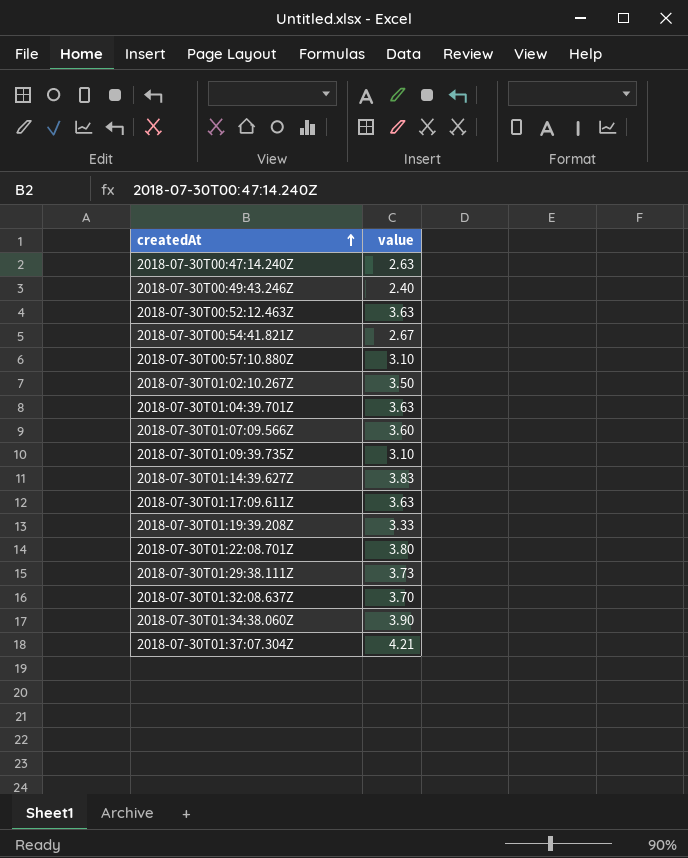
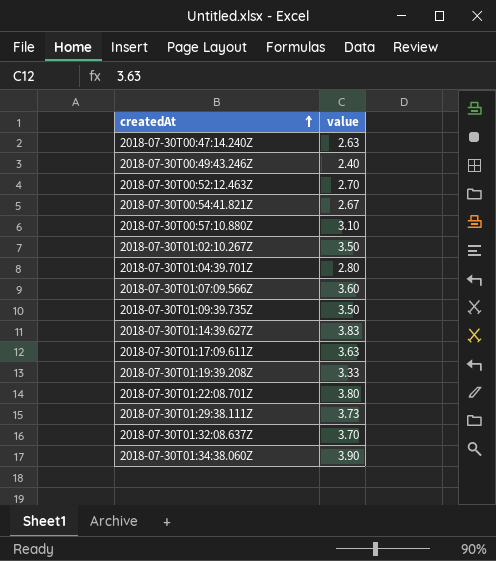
row 2018-07-30T01:37:07.304Z: 4.21 -> none
2018-07-30T00:52:12.463Z | value: 3.63 -> 2.70
2018-07-30T01:04:39.701Z | value: 3.63 -> 2.80
2018-07-30T01:09:39.735Z | value: 3.10 -> 3.50

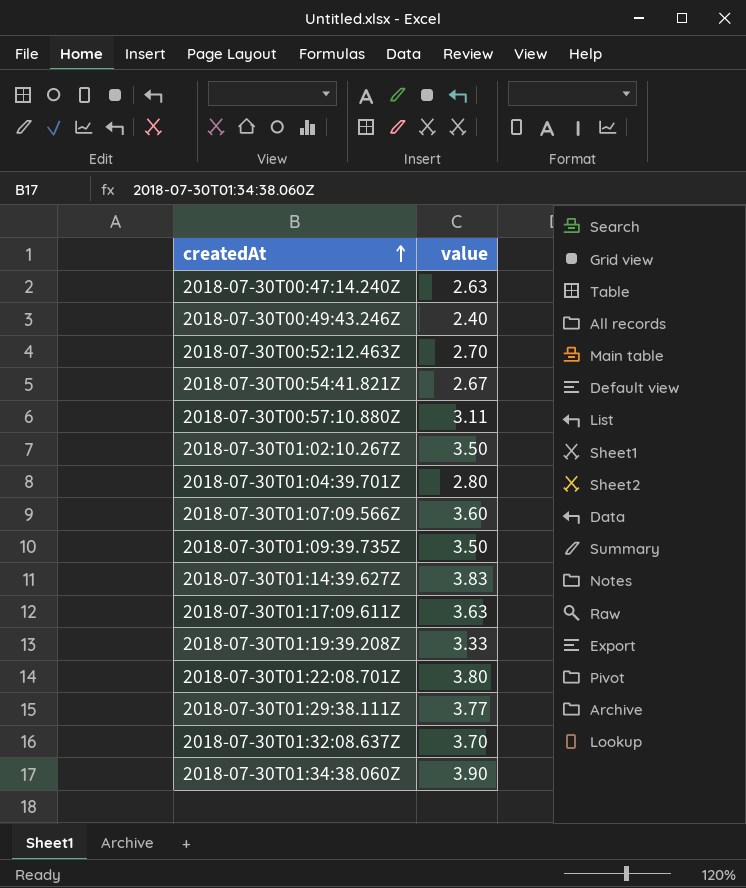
2018-07-30T00:57:10.880Z | value: 3.10 -> 3.11
2018-07-30T01:29:38.111Z | value: 3.73 -> 3.77

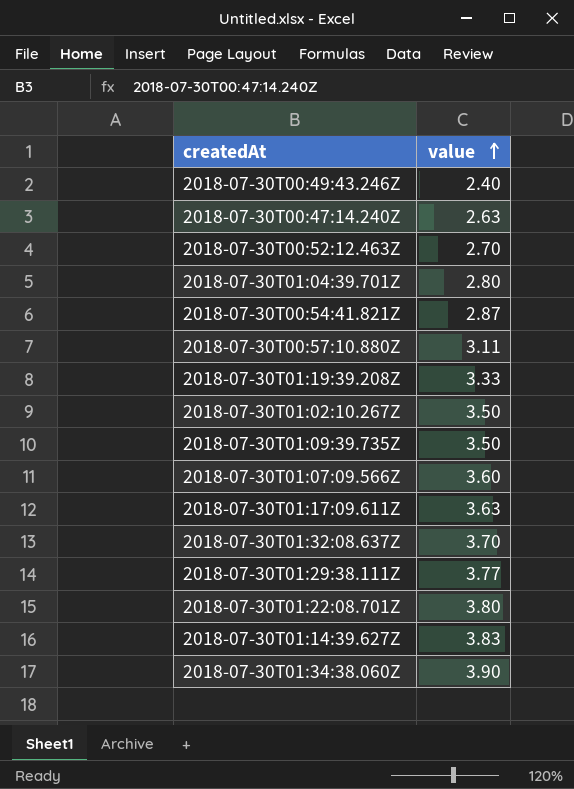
row order: createdAt ascending -> value ascending
2018-07-30T00:54:41.821Z | value: 2.67 -> 2.87

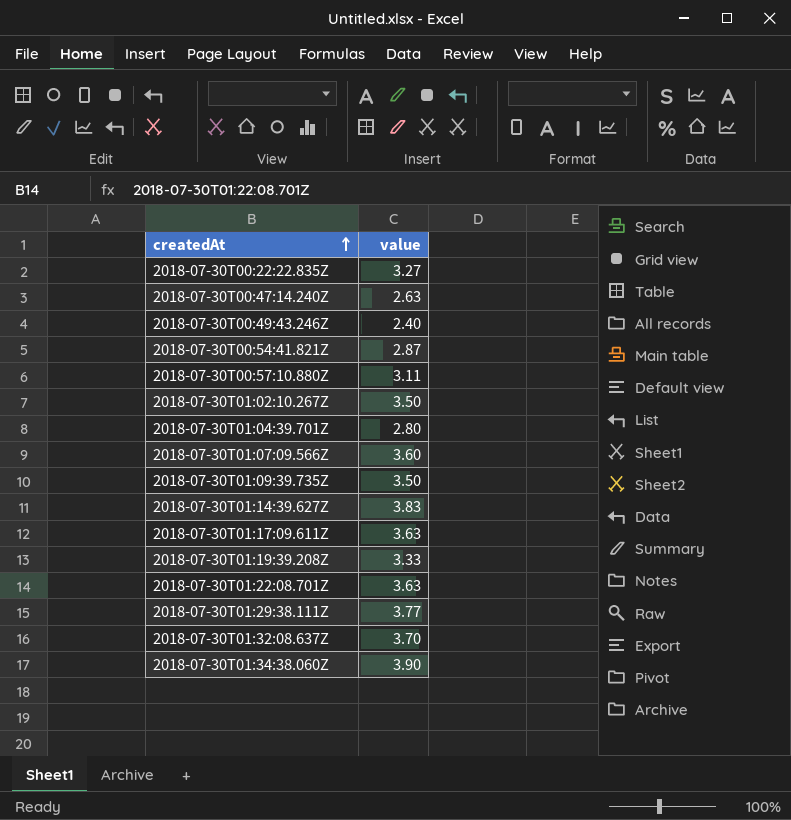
row order: value ascending -> createdAt ascending
row 2018-07-30T00:52:12.463Z: 2.70 -> none
row 2018-07-30T00:22:22.835Z: none -> 3.27
2018-07-30T01:22:08.701Z | value: 3.80 -> 3.63

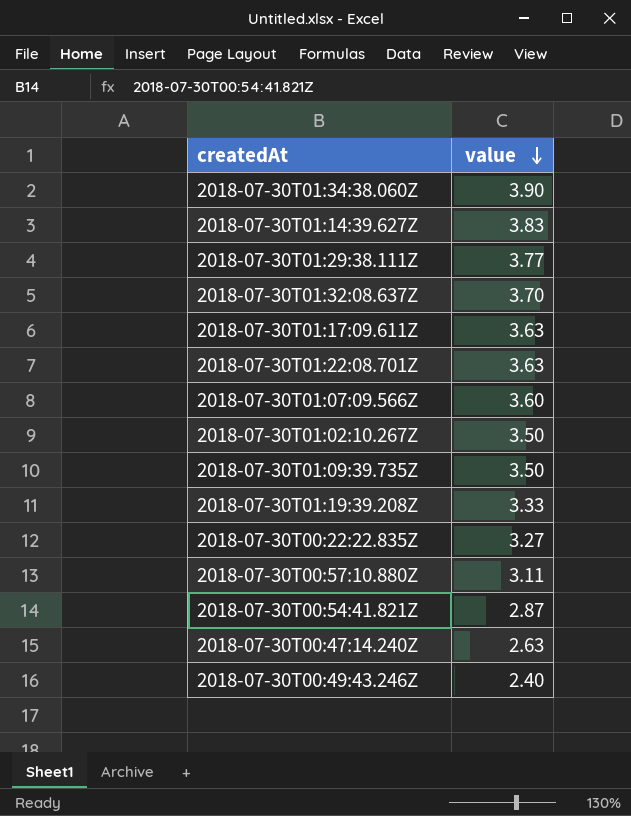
row order: createdAt ascending -> value descending
row 2018-07-30T01:04:39.701Z: 2.80 -> none

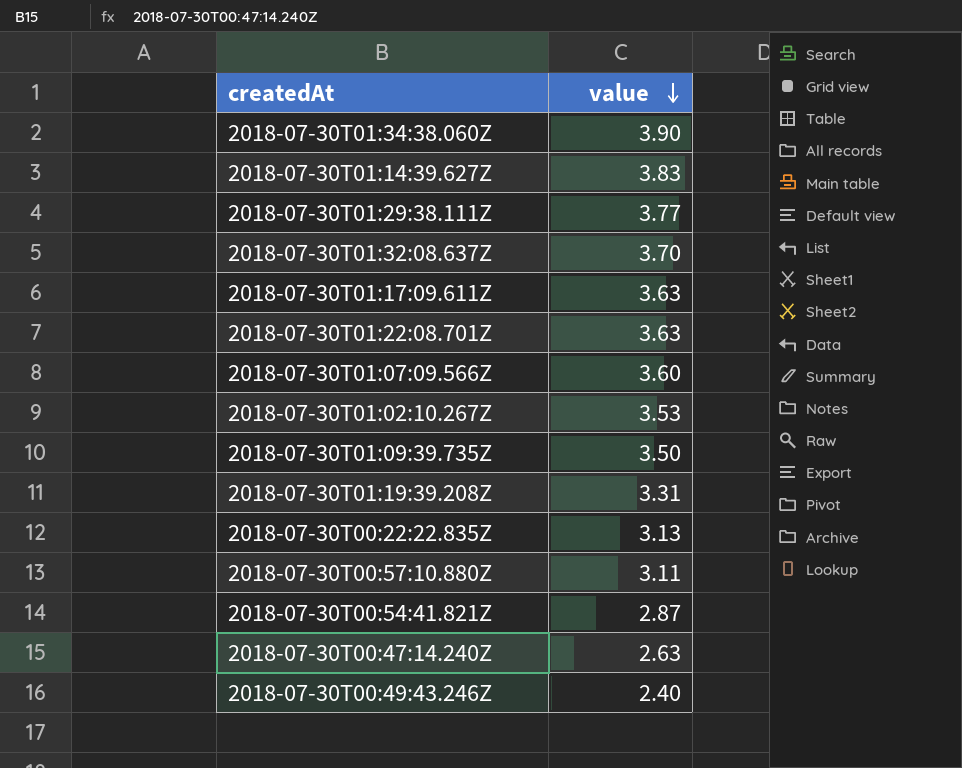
2018-07-30T01:02:10.267Z | value: 3.50 -> 3.53
2018-07-30T01:19:39.208Z | value: 3.33 -> 3.31
2018-07-30T00:22:22.835Z | value: 3.27 -> 3.13

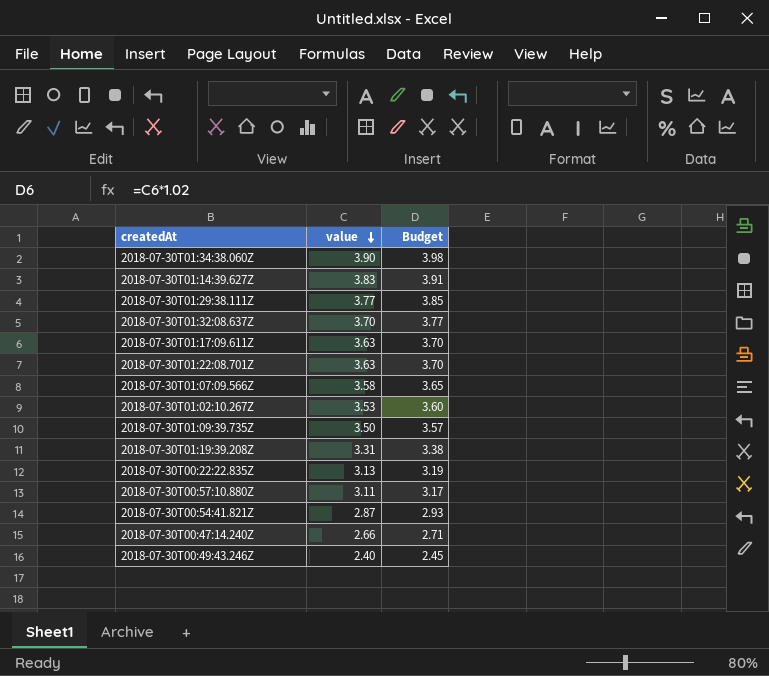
column Budget | formula: none -> [value] * 1.02
2018-07-30T01:07:09.566Z | value: 3.60 -> 3.58
2018-07-30T00:47:14.240Z | value: 2.63 -> 2.66

